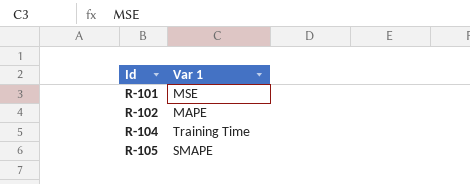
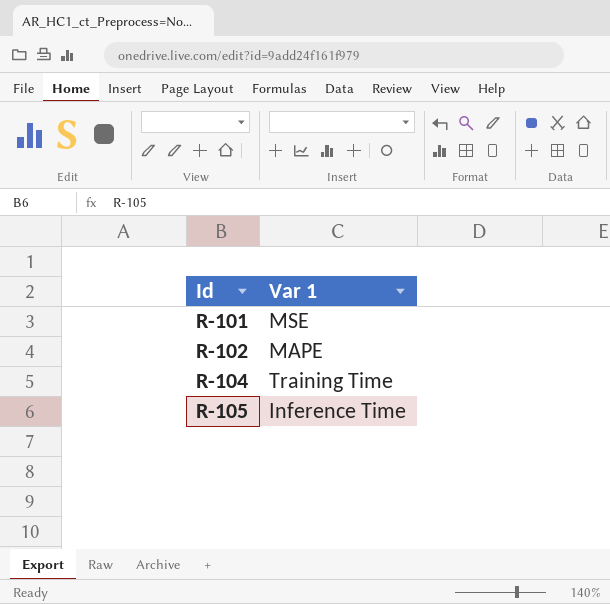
R-105 | Var 1: SMAPE -> Inference Time

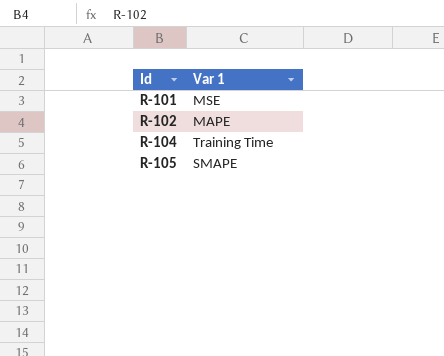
R-105 | Var 1: Inference Time -> SMAPE

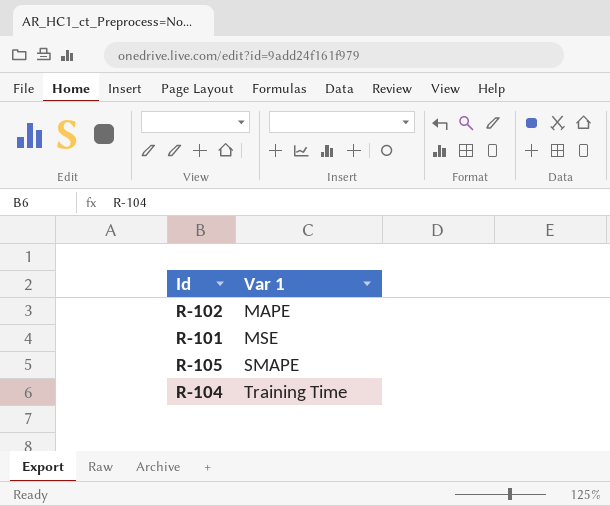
row order: Id ascending -> Var 1 ascending

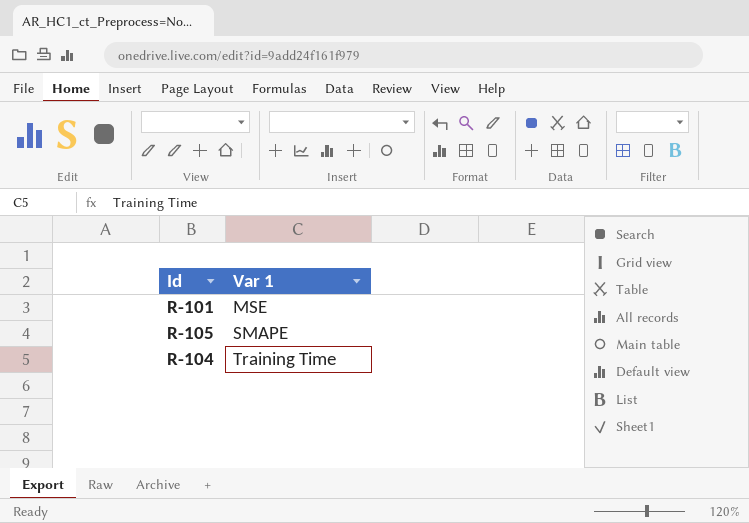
row R-102: MAPE -> none

